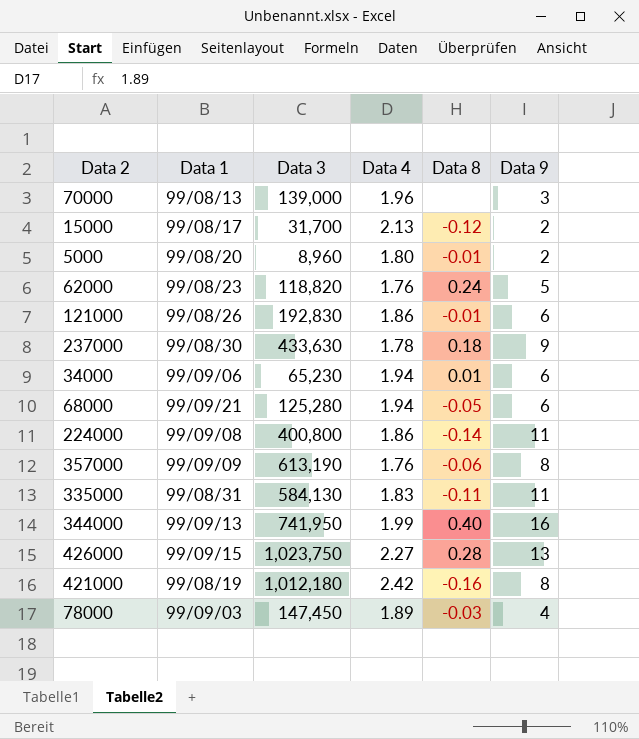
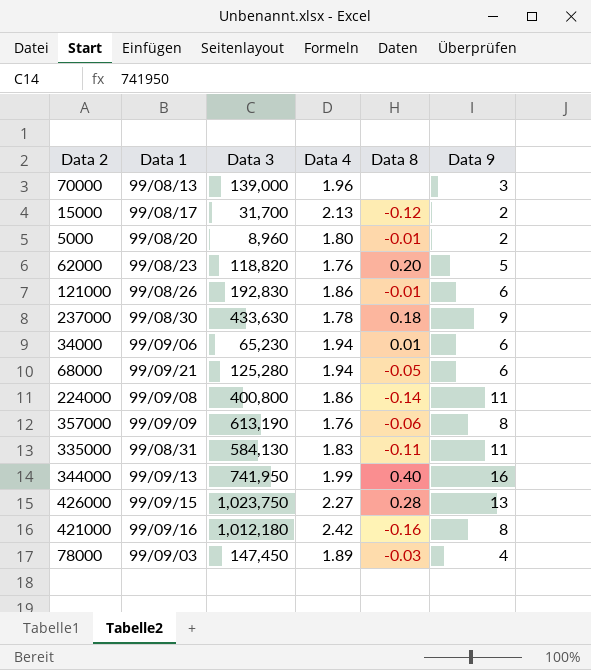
62000 | Data 8: 0.24 -> 0.20
421000 | Data 1: 99/08/19 -> 99/09/16

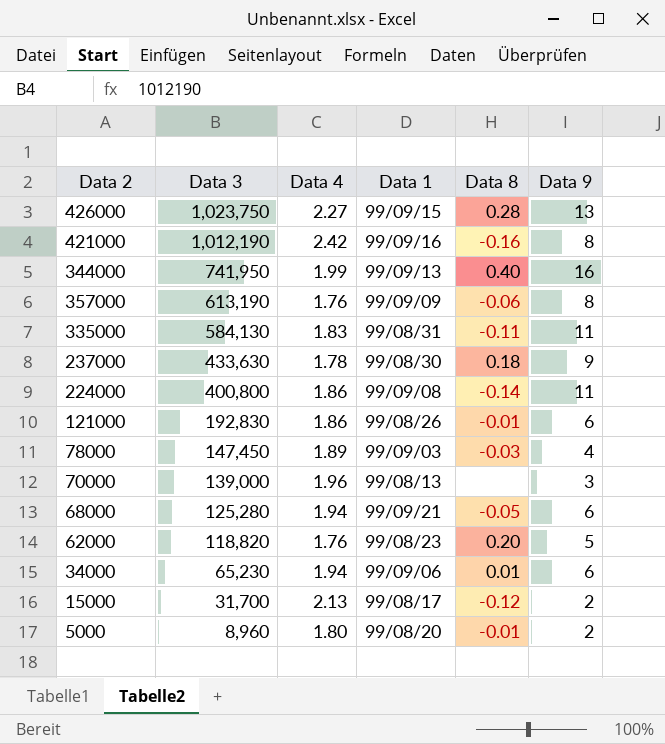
row order: none -> Data 3 descending
column Data 1 | position: 2 -> 4
421000 | Data 3: 1,012,180 -> 1,012,190

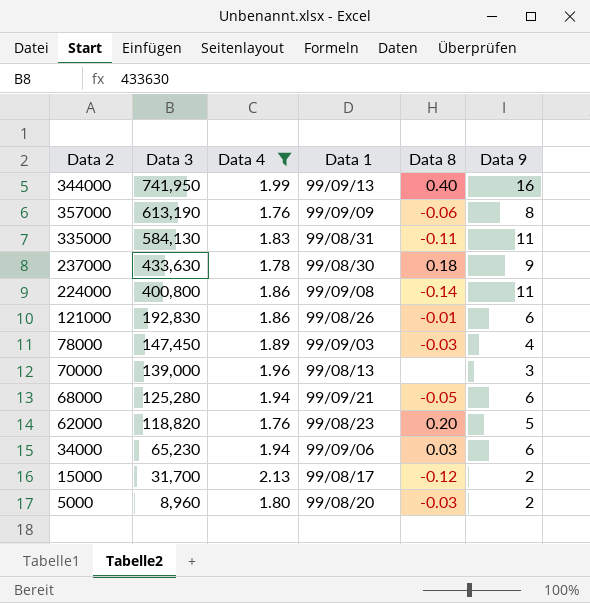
filter: none -> Data 4 <= 2.13
34000 | Data 8: 0.01 -> 0.03
5000 | Data 8: -0.01 -> -0.03

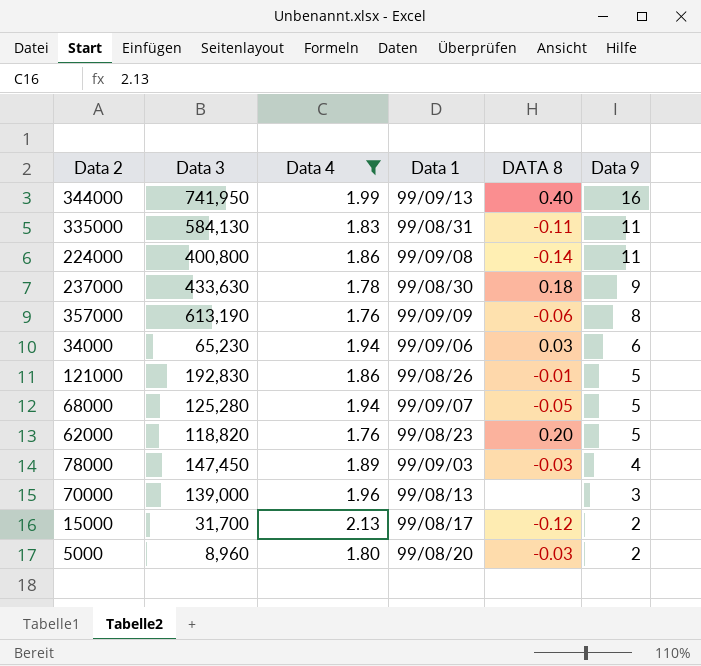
row order: Data 3 descending -> Data 9 descending
column name: Data 8 -> DATA 8
121000 | Data 9: 6 -> 5
68000 | Data 1: 99/09/21 -> 99/09/07
68000 | Data 9: 6 -> 5

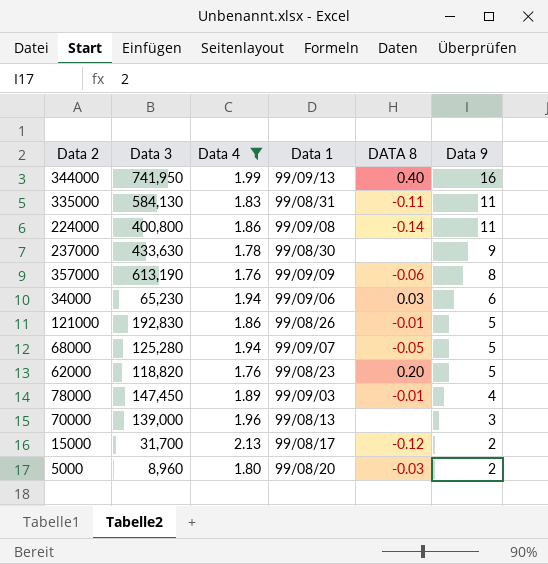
237000 | DATA 8: 0.18 -> none
78000 | DATA 8: -0.03 -> -0.01

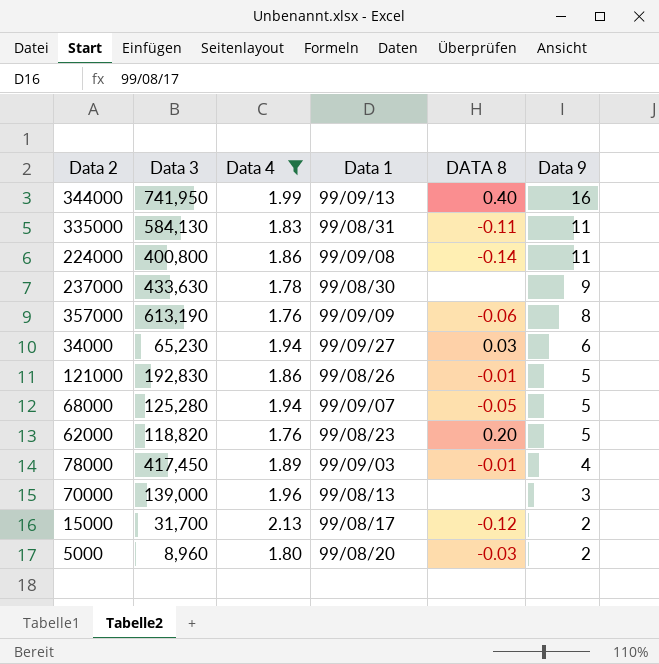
34000 | Data 1: 99/09/06 -> 99/09/27
78000 | Data 3: 147,450 -> 417,450

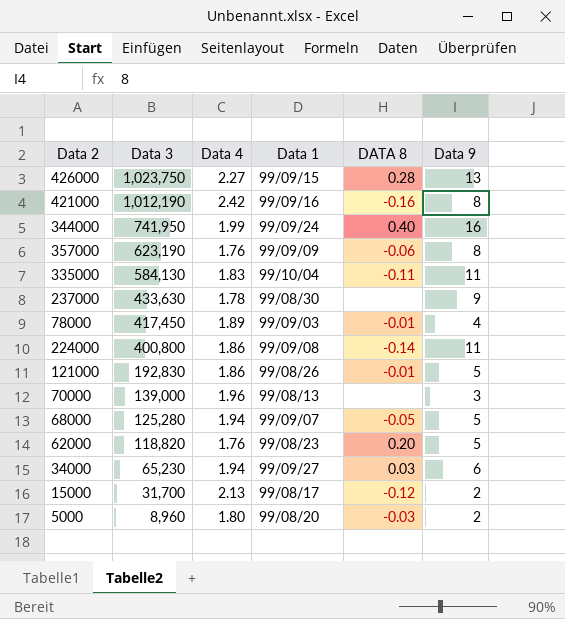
filter: Data 4 <= 2.13 -> none
row order: Data 9 descending -> Data 3 descending
344000 | Data 1: 99/09/13 -> 99/09/24
357000 | Data 3: 613,190 -> 623,190
335000 | Data 1: 99/08/31 -> 99/10/04

